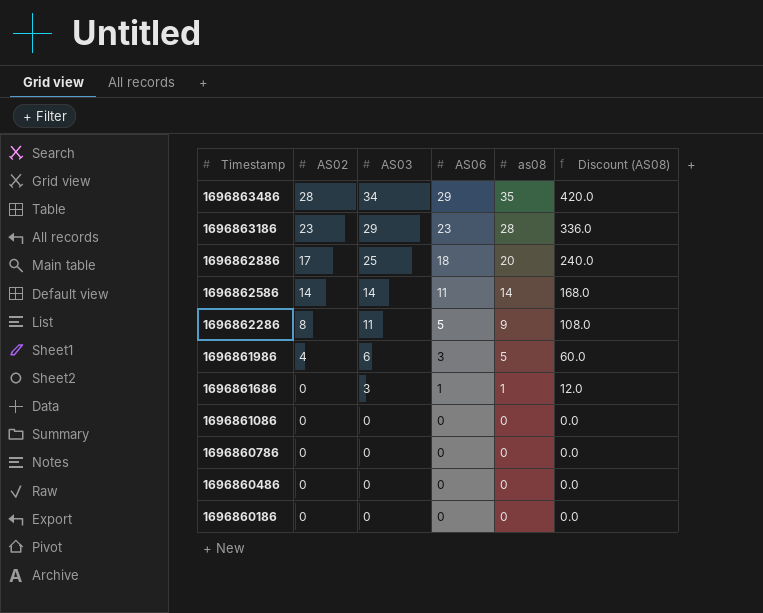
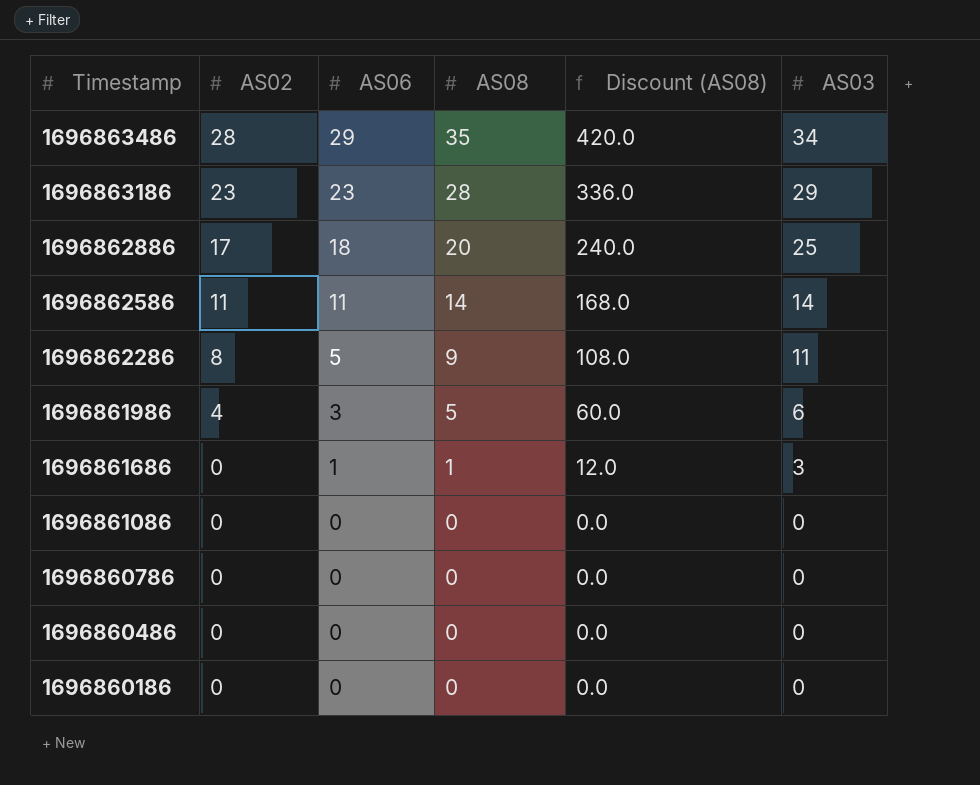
column name: as08 -> AS08
column AS03 | position: 3 -> 6
1696862586 | AS02: 14 -> 11

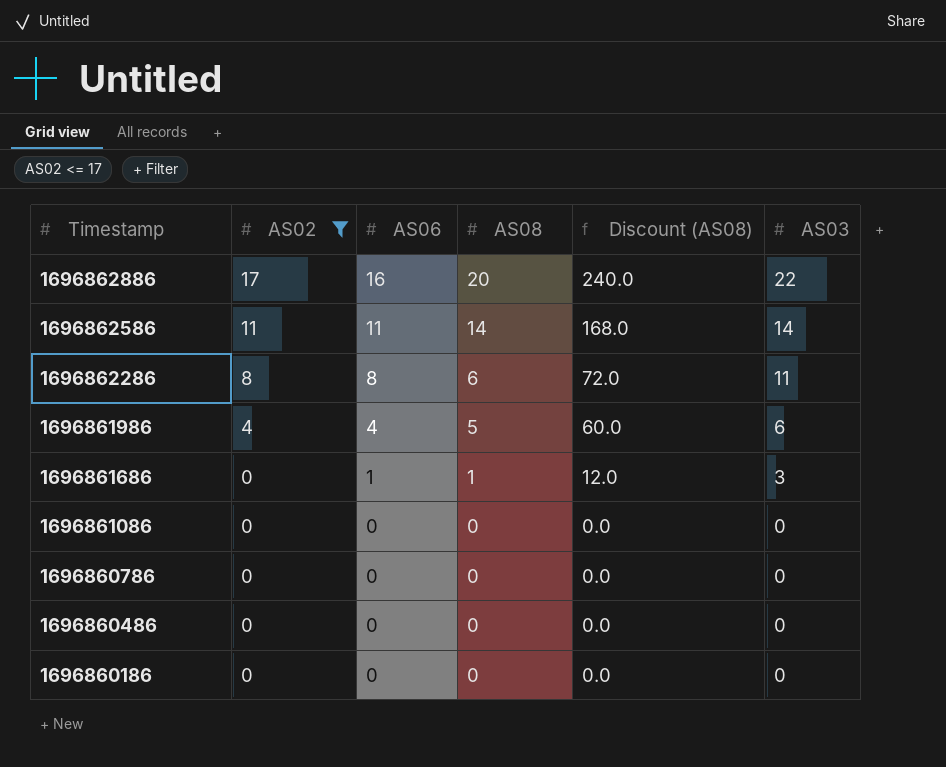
filter: none -> AS02 <= 17
1696862886 | AS06: 18 -> 16
1696862886 | AS03: 25 -> 22
1696862286 | AS06: 5 -> 8
1696862286 | AS08: 9 -> 6
1696862286 | Discount (AS08): 108.0 -> 72.0
1696861986 | AS06: 3 -> 4

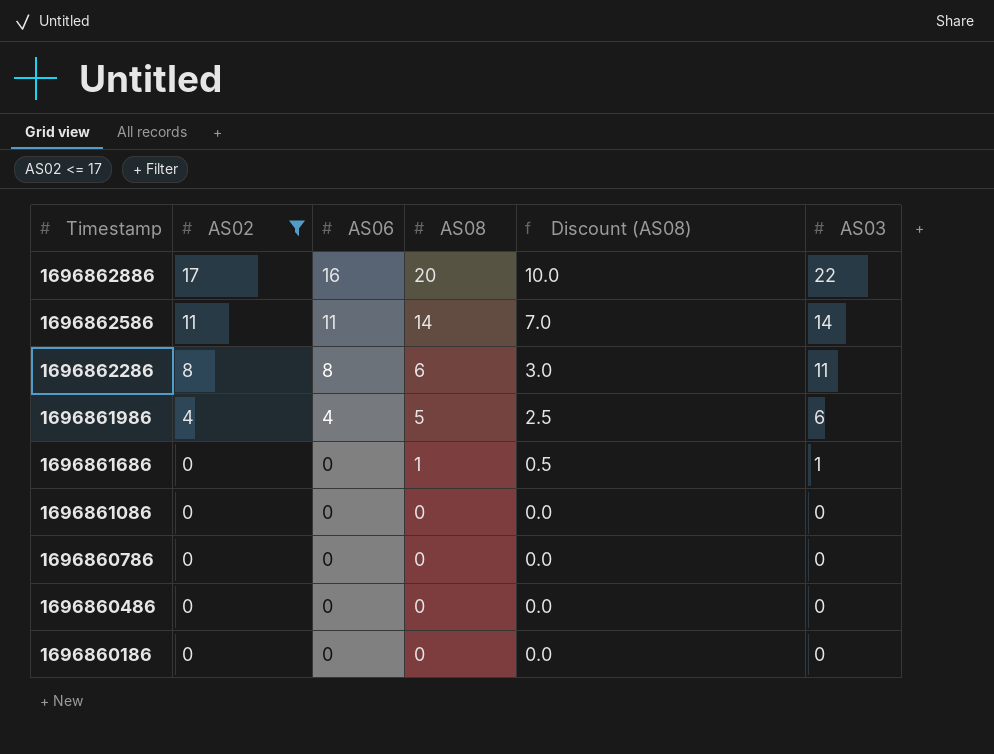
column Discount (AS08) | formula: [AS08] * 12 -> [AS08] * 0.5
1696861686 | AS06: 1 -> 0
1696861686 | AS03: 3 -> 1

